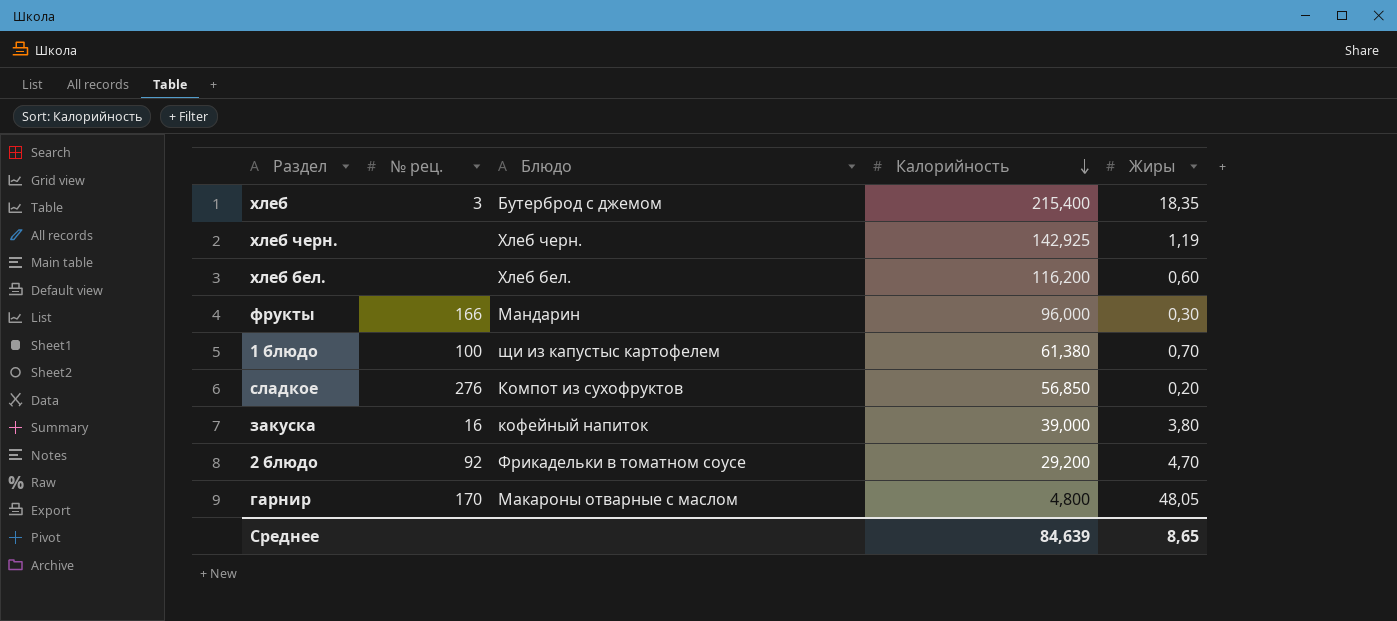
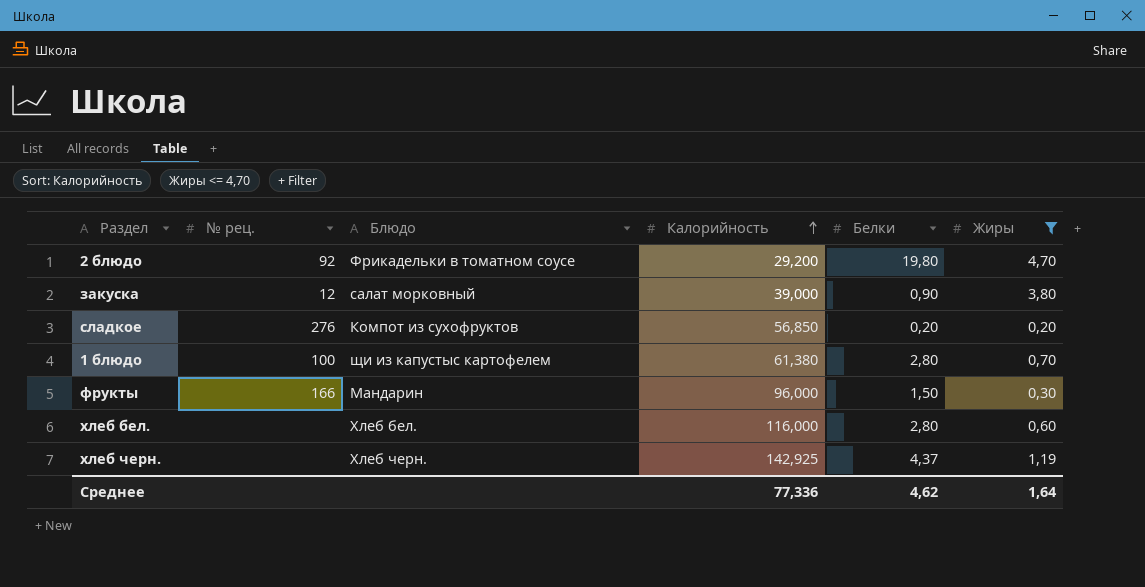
filter: none -> Жиры <= 4,70
row order: Калорийность descending -> Калорийность ascending
column Белки | position: none -> 5
закуска | № рец.: 16 -> 12
закуска | Блюдо: кофейный напиток -> салат морковный
хлеб бел. | Калорийность: 116,200 -> 116,000
Среднее | Калорийность: 84,639 -> 77,336
Среднее | Жиры: 8,65 -> 1,64

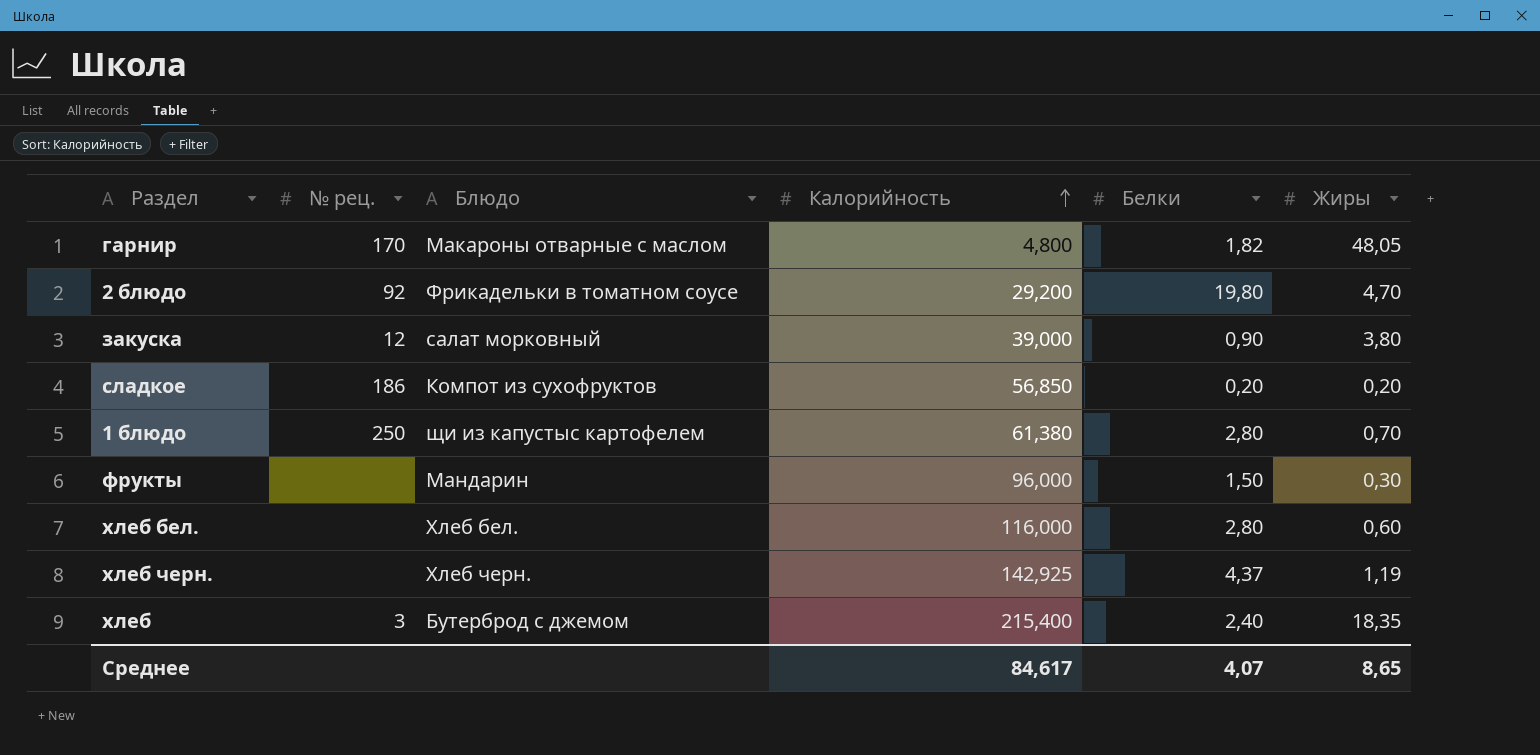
filter: Жиры <= 4,70 -> none
сладкое | № рец.: 276 -> 186
1 блюдо | № рец.: 100 -> 250
фрукты | № рец.: 166 -> none
Среднее | Калорийность: 77,336 -> 84,617
Среднее | Белки: 4,62 -> 4,07
Среднее | Жиры: 1,64 -> 8,65

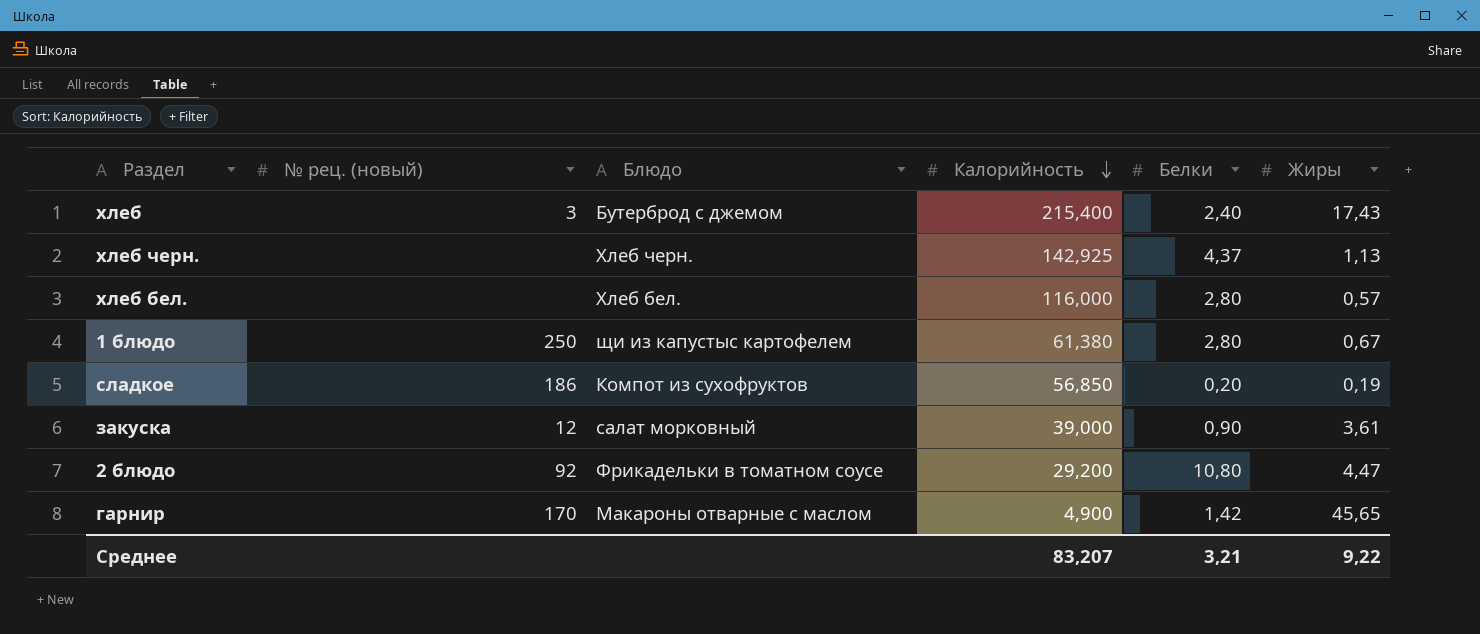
row order: Калорийность ascending -> Калорийность descending
column name: № рец. -> № рец. (новый)
row фрукты: none | Мандарин | 96,000 | 1,50 | 0,30 -> none
хлеб | Жиры: 18,35 -> 17,43
хлеб черн. | Жиры: 1,19 -> 1,13
хлеб бел. | Жиры: 0,60 -> 0,57
1 блюдо | Жиры: 0,70 -> 0,67
сладкое | Жиры: 0,20 -> 0,19
закуска | Жиры: 3,80 -> 3,61
2 блюдо | Белки: 19,80 -> 10,80
2 блюдо | Жиры: 4,70 -> 4,47
гарнир | Калорийность: 4,800 -> 4,900
гарнир | Белки: 1,82 -> 1,42
гарнир | Жиры: 48,05 -> 45,65
Среднее | Калорийность: 84,617 -> 83,207
Среднее | Белки: 4,07 -> 3,21
Среднее | Жиры: 8,65 -> 9,22

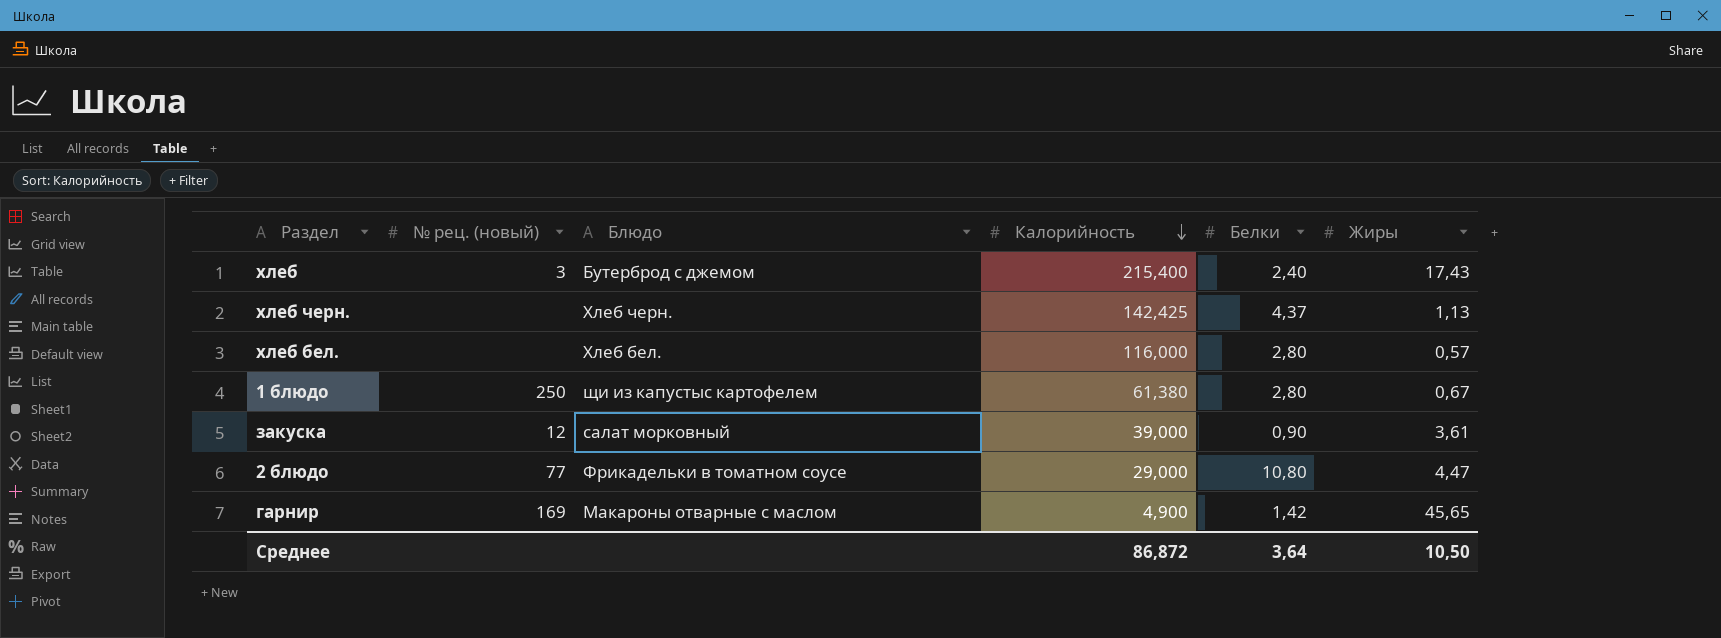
row сладкое: 186 | Компот из сухофруктов | 56,850 | 0,20 | 0,19 -> none
хлеб черн. | Калорийность: 142,925 -> 142,425
2 блюдо | № рец. (новый): 92 -> 77
2 блюдо | Калорийность: 29,200 -> 29,000
гарнир | № рец. (новый): 170 -> 169
Среднее | Калорийность: 83,207 -> 86,872
Среднее | Белки: 3,21 -> 3,64
Среднее | Жиры: 9,22 -> 10,50

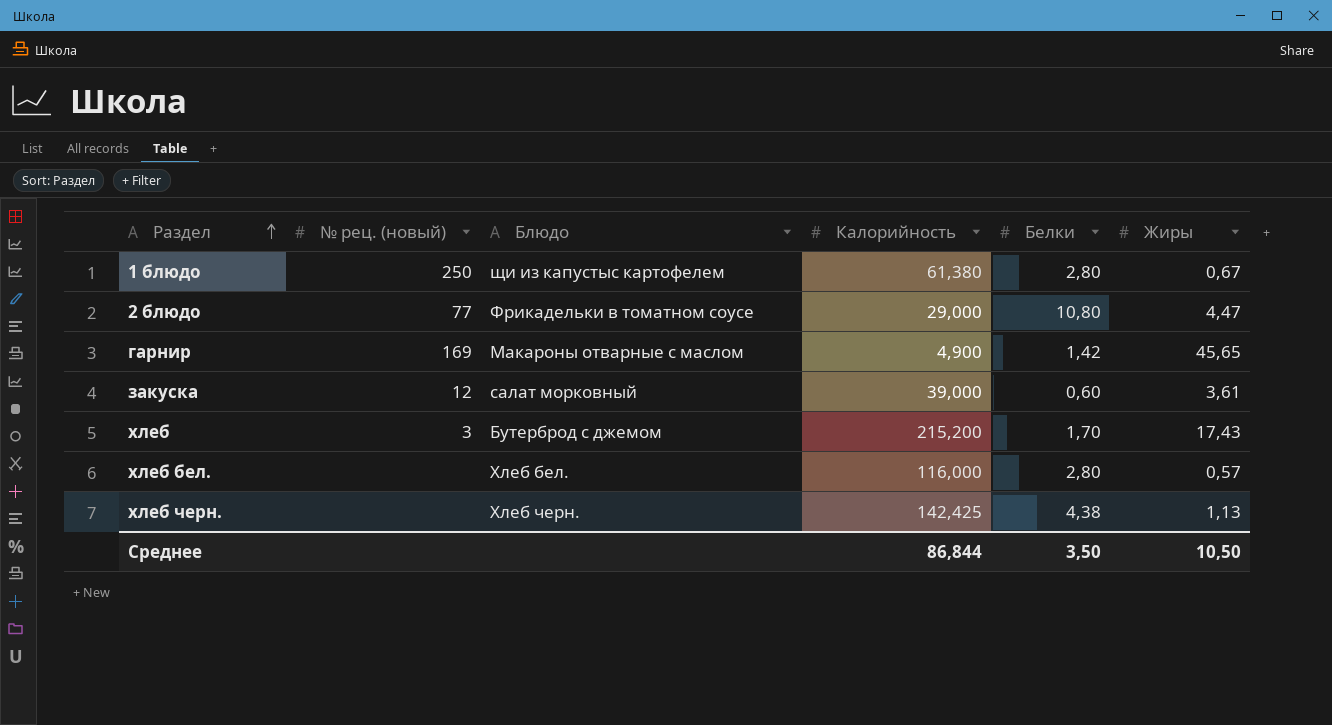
row order: Калорийность descending -> Раздел ascending
закуска | Белки: 0,90 -> 0,60
хлеб | Калорийность: 215,400 -> 215,200
хлеб | Белки: 2,40 -> 1,70
хлеб черн. | Белки: 4,37 -> 4,38
Среднее | Калорийность: 86,872 -> 86,844
Среднее | Белки: 3,64 -> 3,50

